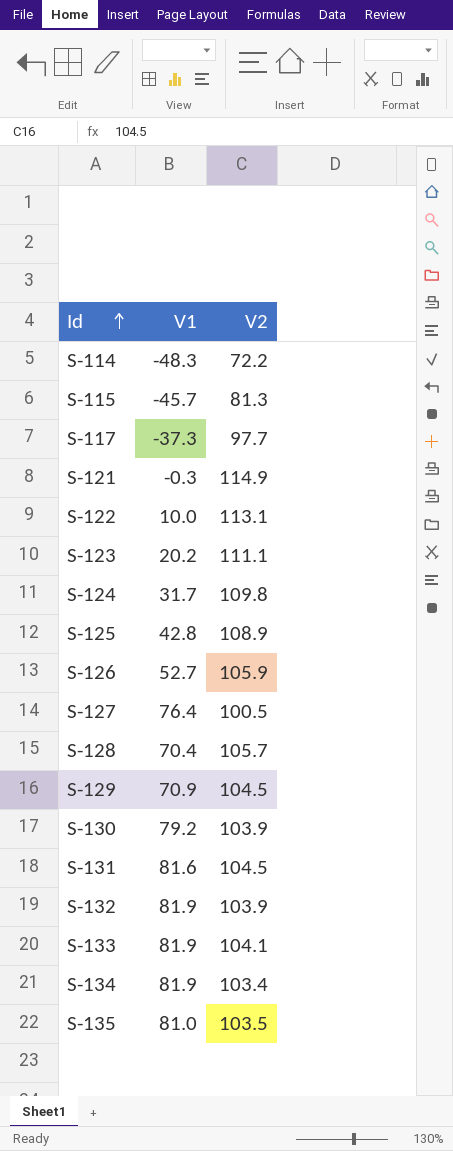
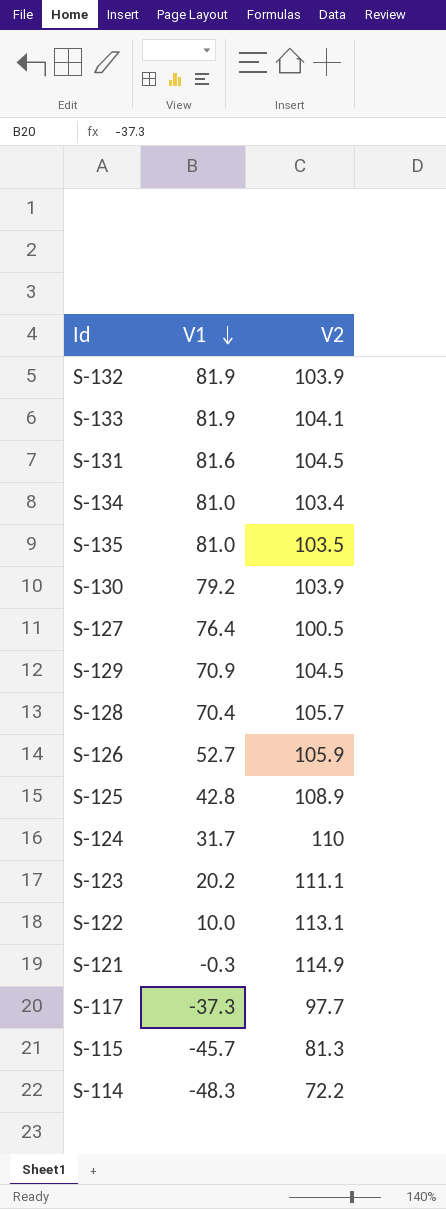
row order: Id ascending -> V1 descending
S-134 | V1: 81.9 -> 81.0
S-124 | V2: 109.8 -> 110

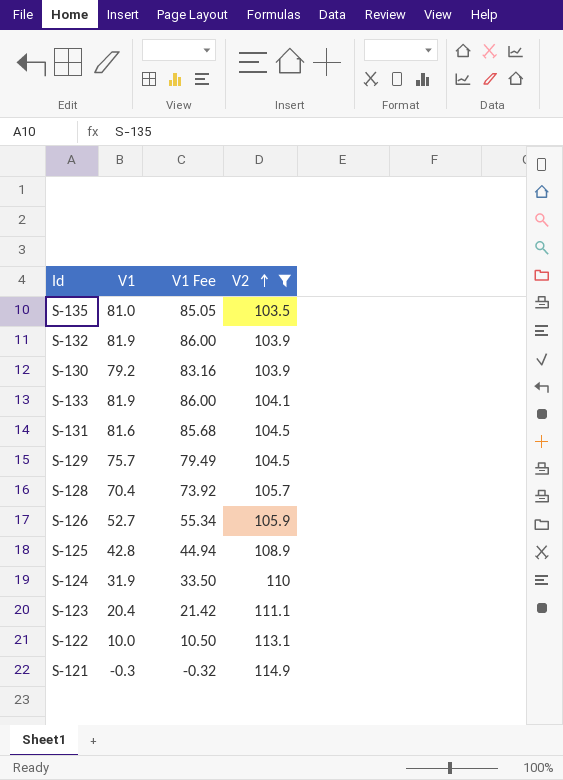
filter: none -> V2 >= 103.5
row order: V1 descending -> V2 ascending
column V1 Fee | formula: none -> [V1] * 1.05
S-129 | V1: 70.9 -> 75.7
S-124 | V1: 31.7 -> 31.9
S-123 | V1: 20.2 -> 20.4

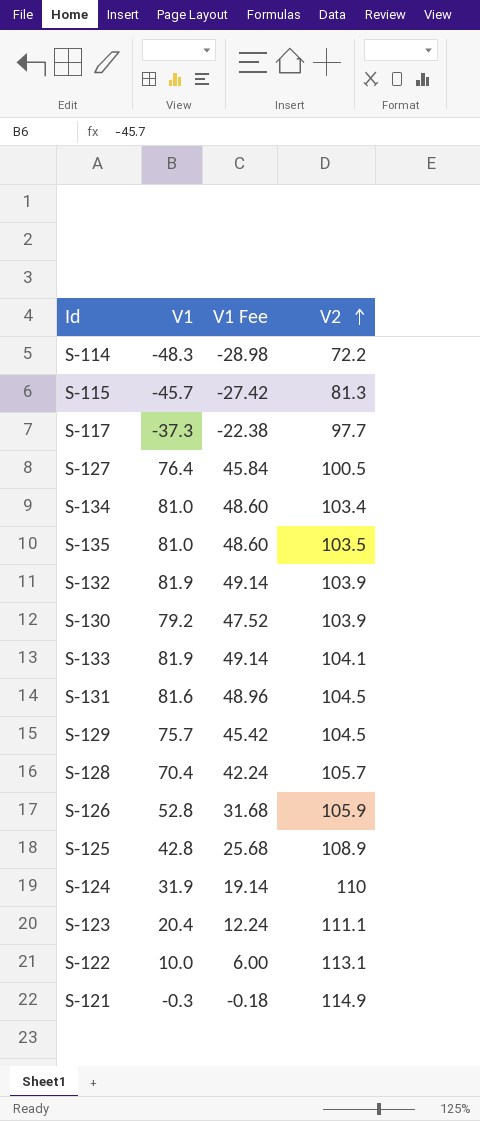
filter: V2 >= 103.5 -> none
column V1 Fee | formula: [V1] * 1.05 -> [V1] * 0.6
S-126 | V1: 52.7 -> 52.8

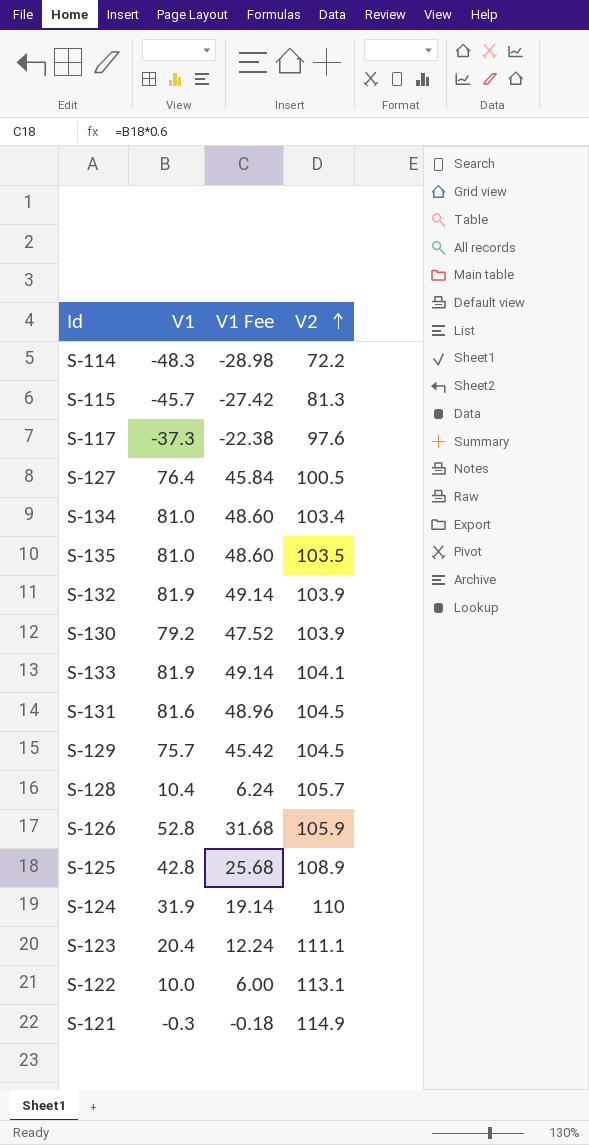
S-117 | V2: 97.7 -> 97.6
S-128 | V1: 70.4 -> 10.4
S-128 | V1 Fee: 42.24 -> 6.24

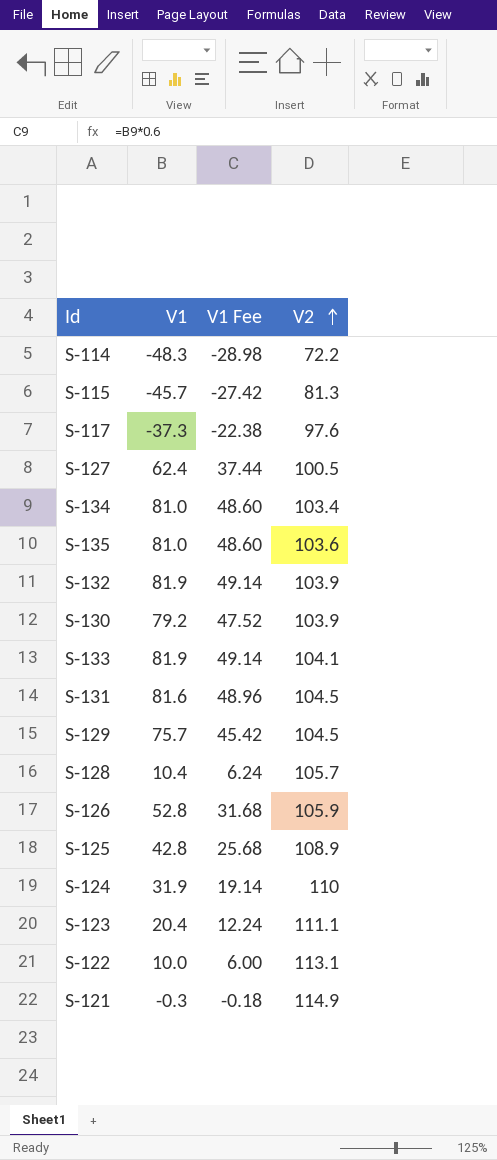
S-127 | V1: 76.4 -> 62.4
S-127 | V1 Fee: 45.84 -> 37.44
S-135 | V2: 103.5 -> 103.6

